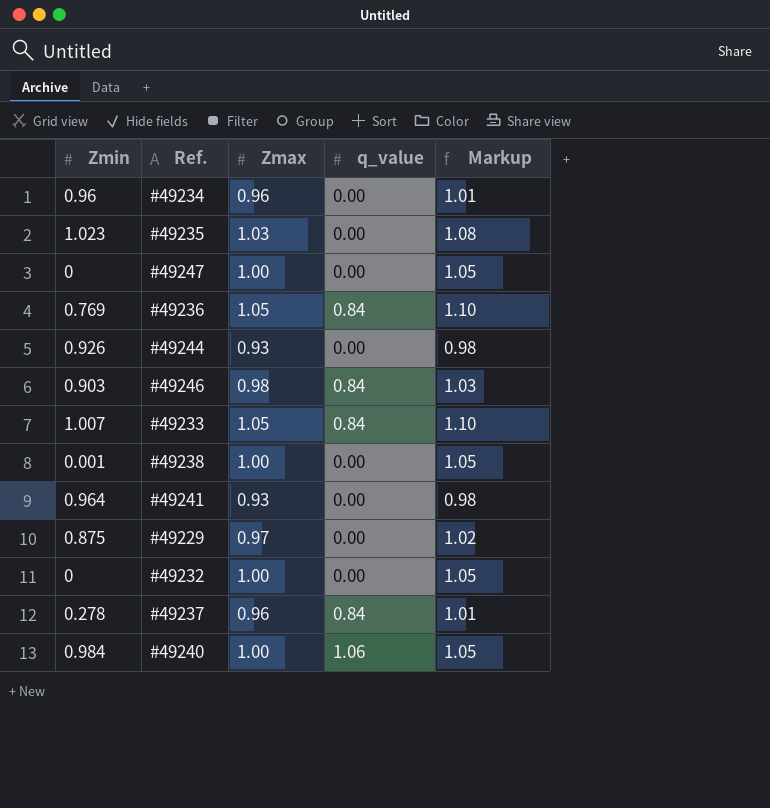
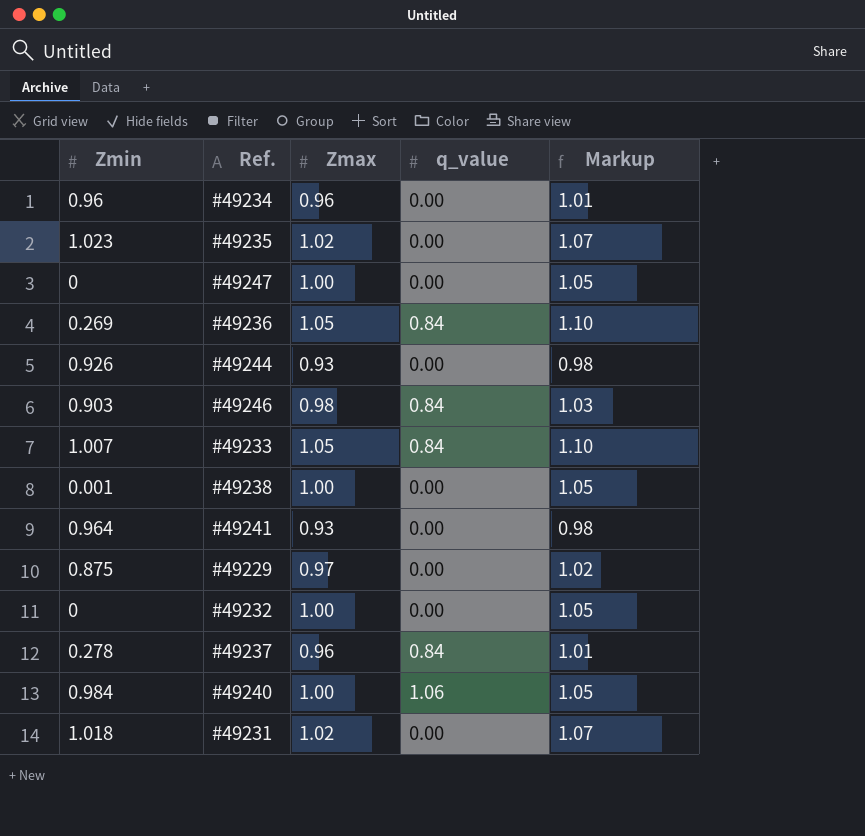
#49235 | Zmax: 1.03 -> 1.02
#49235 | Markup: 1.08 -> 1.07
#49236 | Zmin: 0.769 -> 0.269
row #49231: none -> 1.018 | 1.02 | 0.00 | 1.07

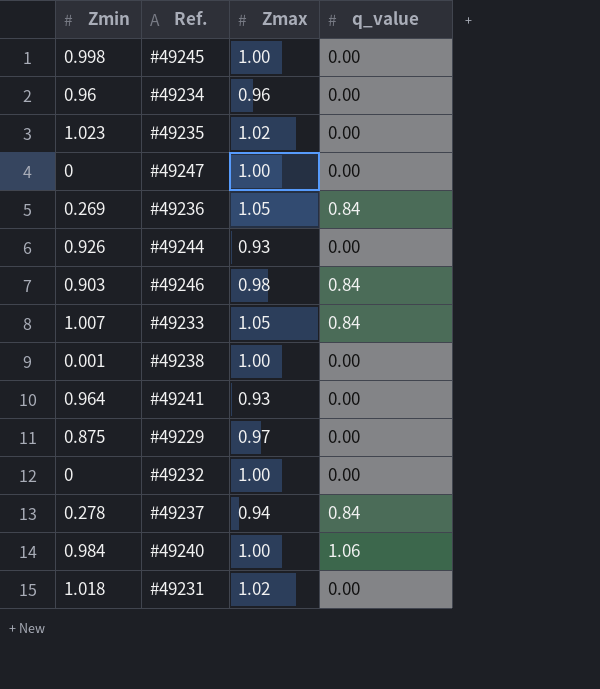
column Markup | formula: [Zmax] * 1.05 -> none
row #49245: none -> 0.998 | 1.00 | 0.00
#49237 | Zmax: 0.96 -> 0.94

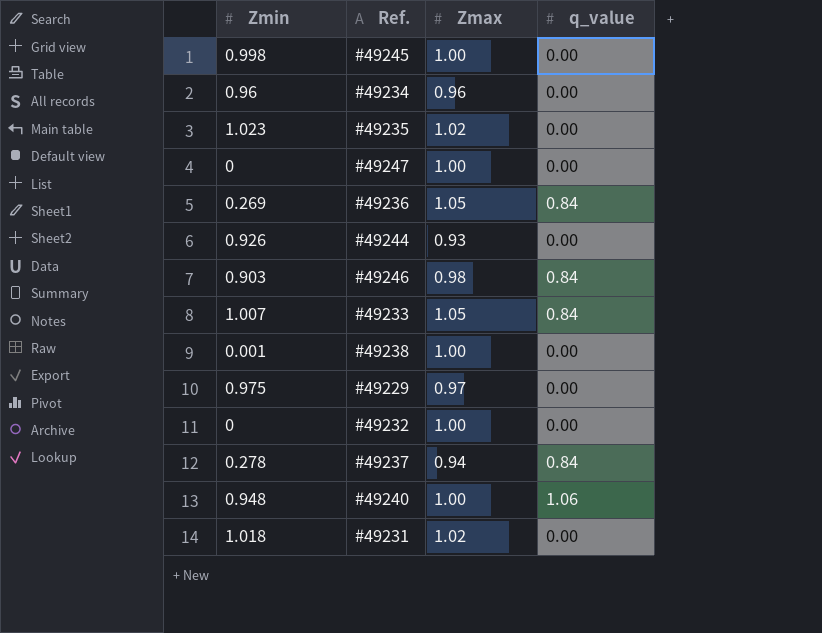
row #49241: 0.964 | 0.93 | 0.00 -> none
#49229 | Zmin: 0.875 -> 0.975
#49240 | Zmin: 0.984 -> 0.948

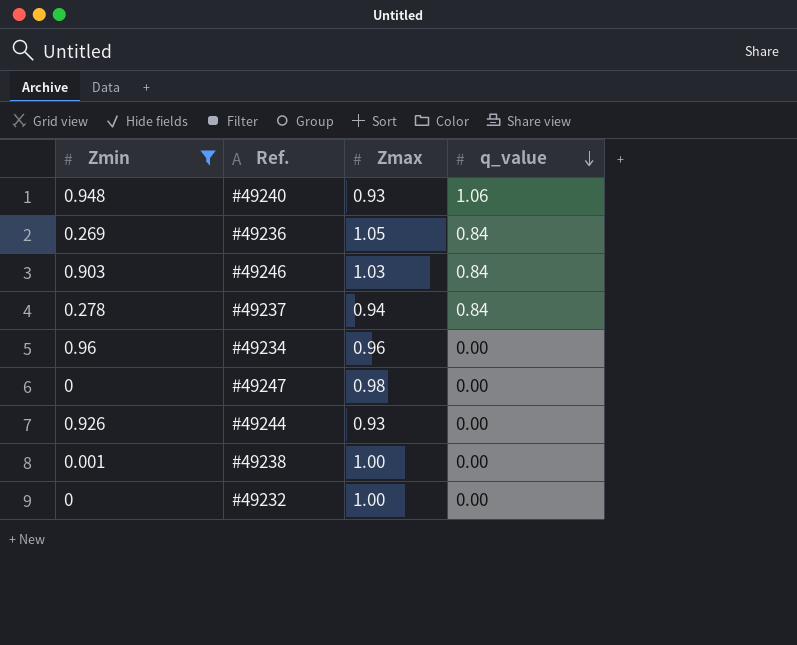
filter: none -> Zmin <= 0.96
row order: none -> q_value descending
#49240 | Zmax: 1.00 -> 0.93
#49246 | Zmax: 0.98 -> 1.03
#49247 | Zmax: 1.00 -> 0.98

